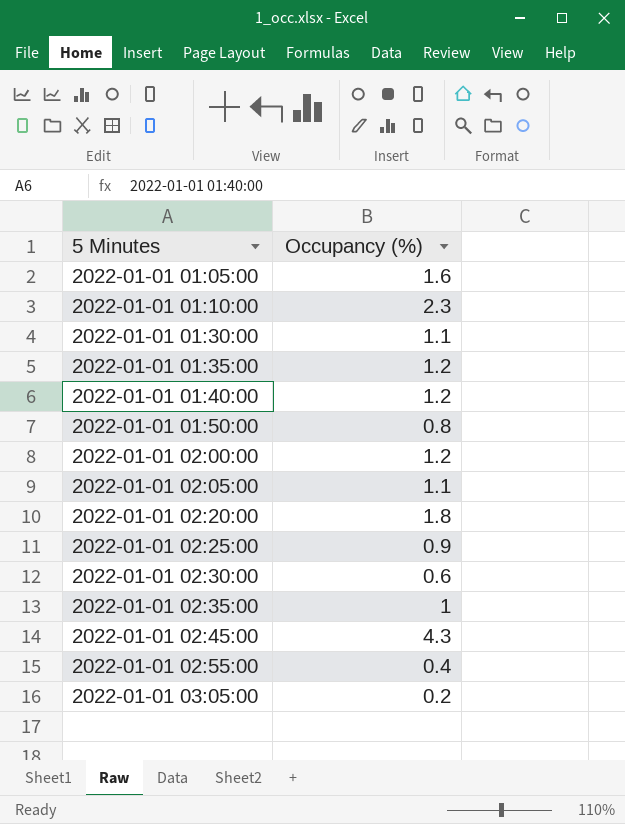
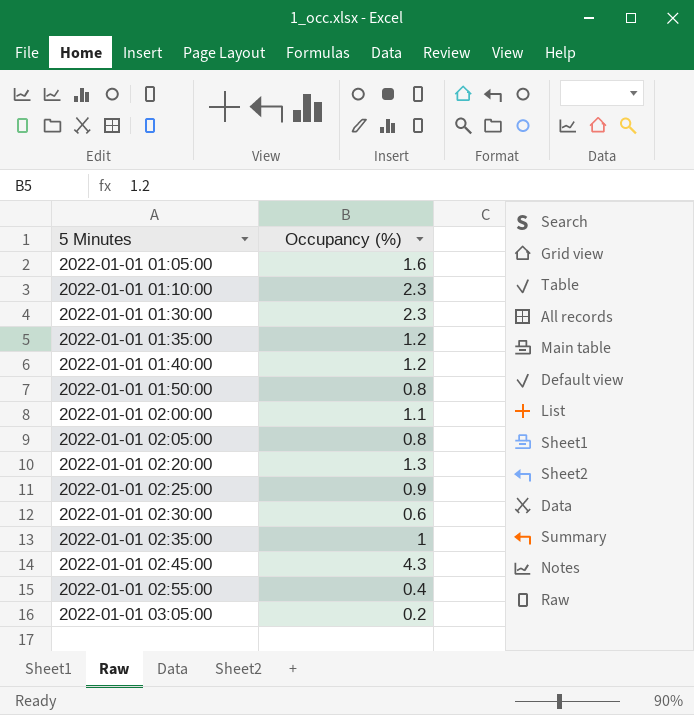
2022-01-01 01:30:00 | Occupancy (%): 1.1 -> 2.3
2022-01-01 02:00:00 | Occupancy (%): 1.2 -> 1.1
2022-01-01 02:05:00 | Occupancy (%): 1.1 -> 0.8
2022-01-01 02:20:00 | Occupancy (%): 1.8 -> 1.3

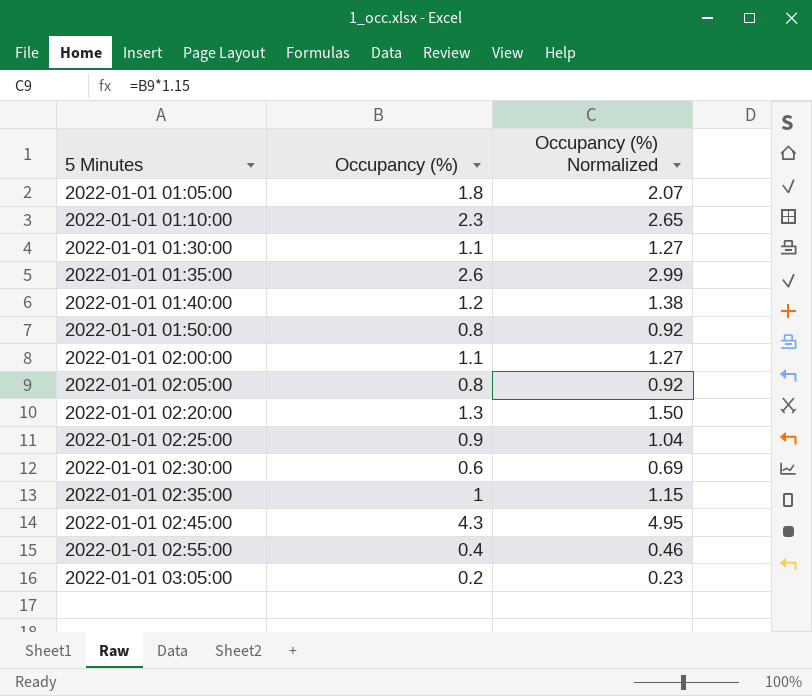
column Occupancy (%) Normalized | formula: none -> [Occupancy (%)] * 1.15
2022-01-01 01:05:00 | Occupancy (%): 1.6 -> 1.8
2022-01-01 01:30:00 | Occupancy (%): 2.3 -> 1.1
2022-01-01 01:35:00 | Occupancy (%): 1.2 -> 2.6

